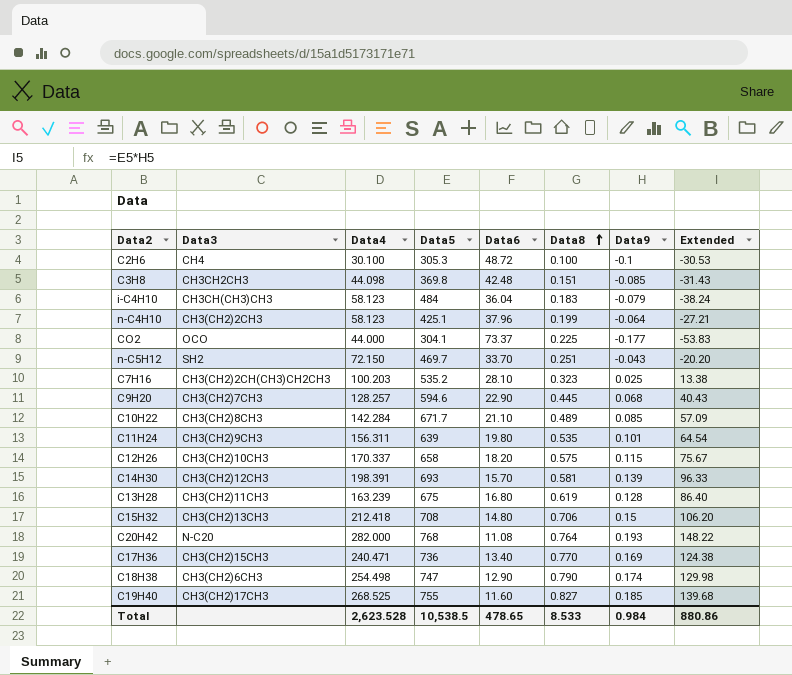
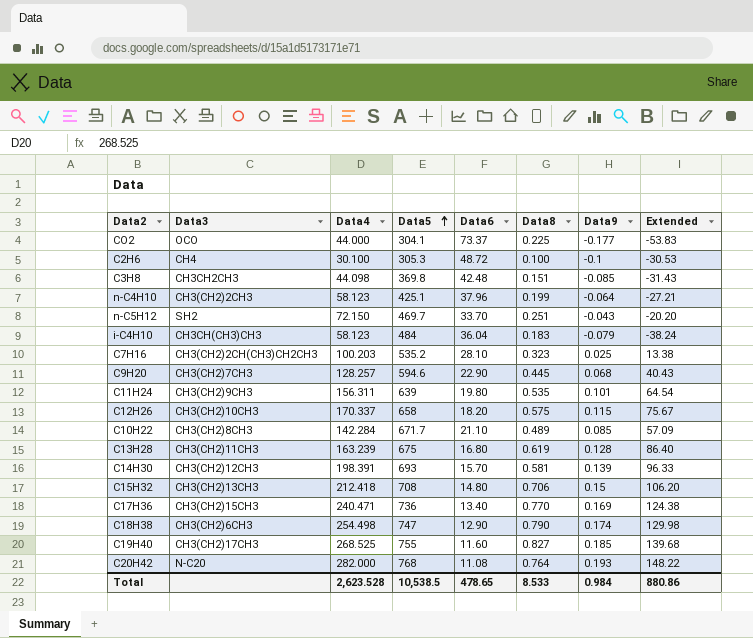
row order: Data8 ascending -> Data5 ascending

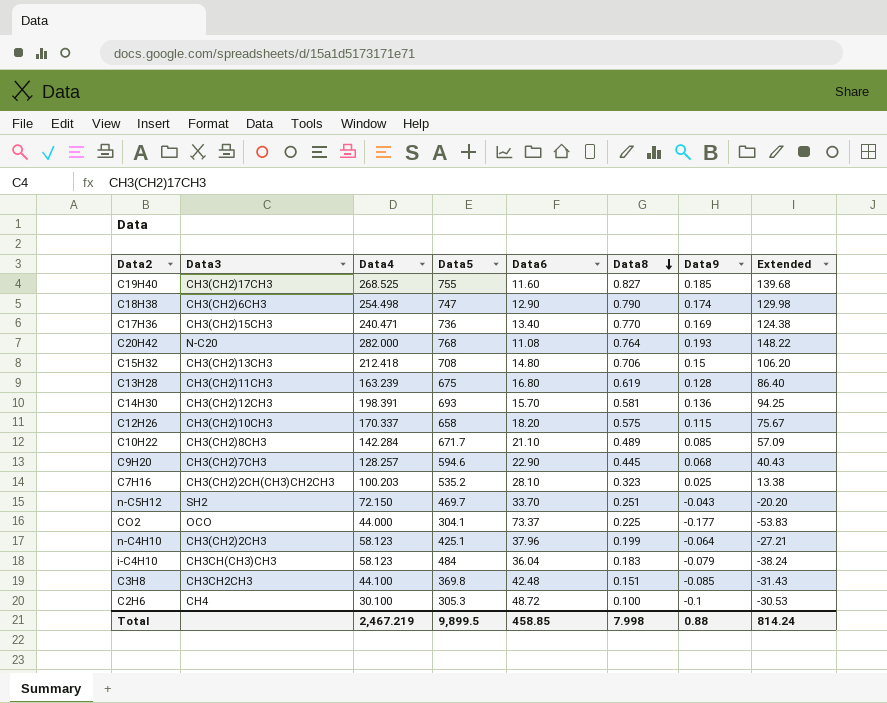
row order: Data5 ascending -> Data8 descending
row C11H24: CH3(CH2)9CH3 | 156.311 | 639 | 19.80 | 0.535 | 0.101 | 64.54 -> none
C14H30 | Data9: 0.139 -> 0.136
C14H30 | Extended: 96.33 -> 94.25
C3H8 | Data4: 44.098 -> 44.100
Total | Data4: 2,623.528 -> 2,467.219
Total | Data5: 10,538.5 -> 9,899.5
Total | Data6: 478.65 -> 458.85
Total | Data8: 8.533 -> 7.998
Total | Data9: 0.984 -> 0.88
Total | Extended: 880.86 -> 814.24

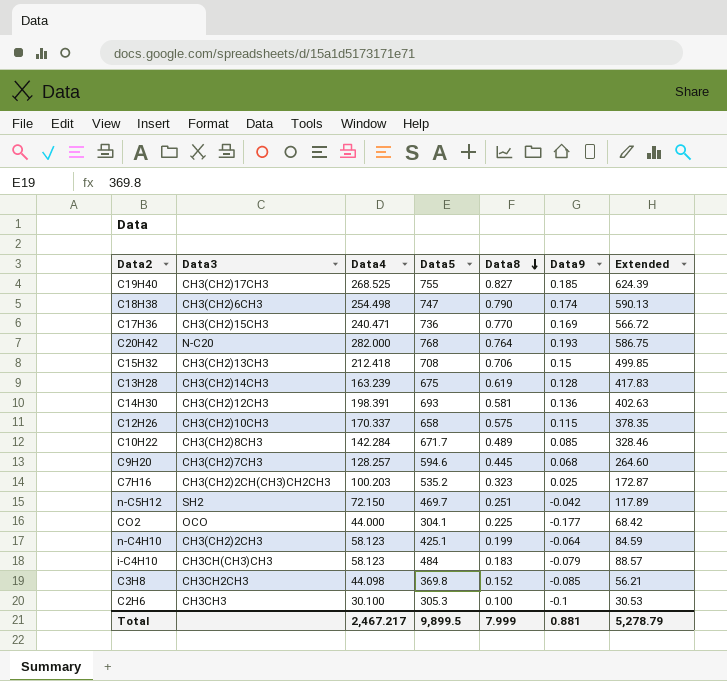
column Data6 | position: 5 -> none
column Extended | formula: [Data5] * [Data9] -> [Data5] * [Data8]
C13H28 | Data3: CH3(CH2)11CH3 -> CH3(CH2)14CH3
n-C5H12 | Data9: -0.043 -> -0.042
C3H8 | Data4: 44.100 -> 44.098
C3H8 | Data8: 0.151 -> 0.152
C2H6 | Data3: CH4 -> CH3CH3
Total | Data4: 2,467.219 -> 2,467.217
Total | Data8: 7.998 -> 7.999
Total | Data9: 0.88 -> 0.881
Total | Extended: 814.24 -> 5,278.79

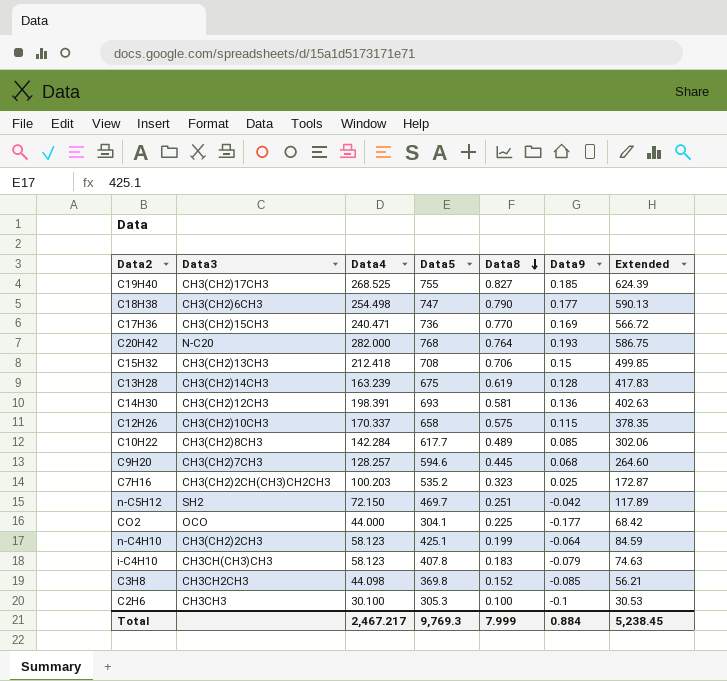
C18H38 | Data9: 0.174 -> 0.177
C10H22 | Data5: 671.7 -> 617.7
C10H22 | Extended: 328.46 -> 302.06
i-C4H10 | Data5: 484 -> 407.8
i-C4H10 | Extended: 88.57 -> 74.63
Total | Data5: 9,899.5 -> 9,769.3
Total | Data9: 0.881 -> 0.884
Total | Extended: 5,278.79 -> 5,238.45

